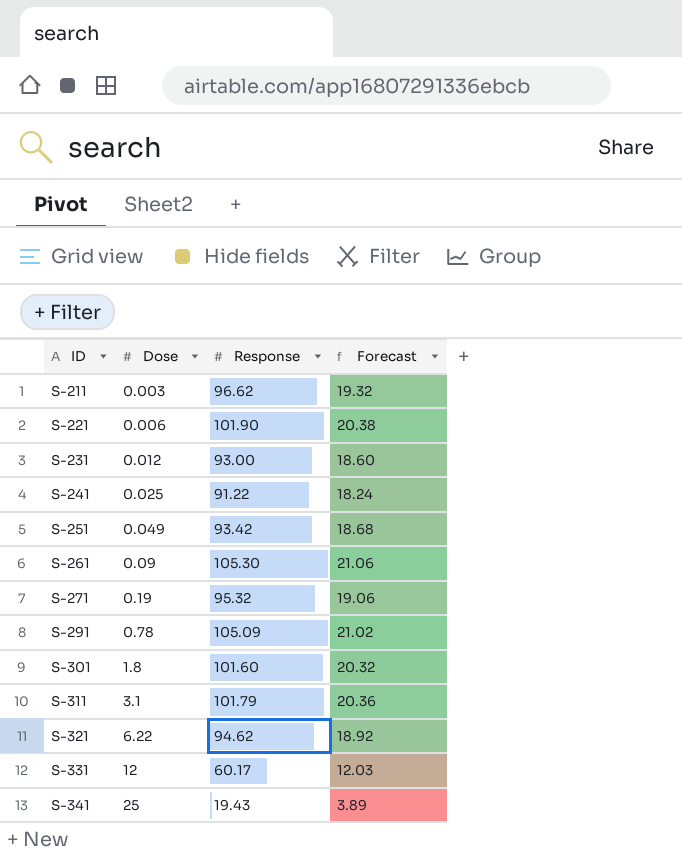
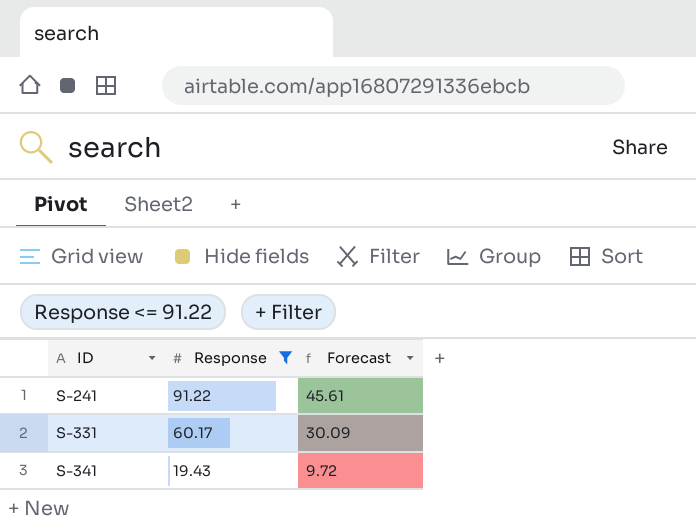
filter: none -> Response <= 91.22
column Dose | position: 2 -> none
column Forecast | formula: [Response] * 0.2 -> [Response] * 0.5

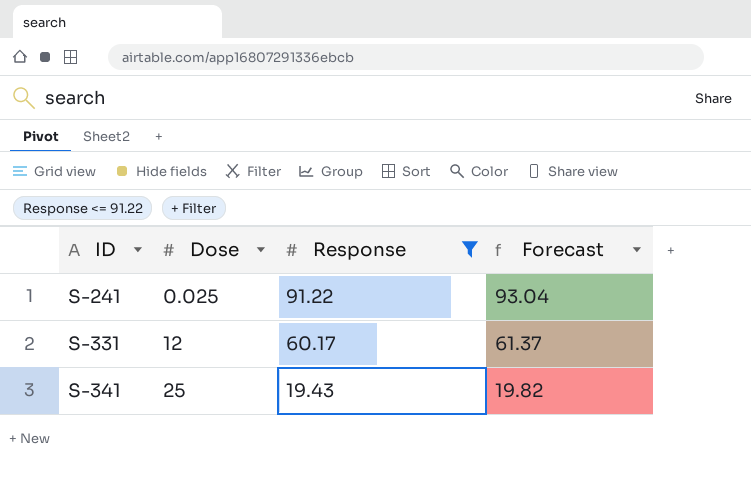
column Dose | position: none -> 2
column Forecast | formula: [Response] * 0.5 -> [Response] * 1.02

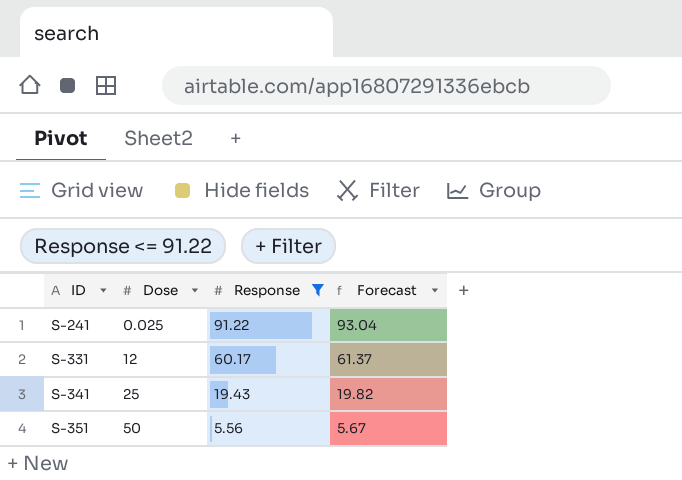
row S-351: none -> 50 | 5.56 | 5.67

